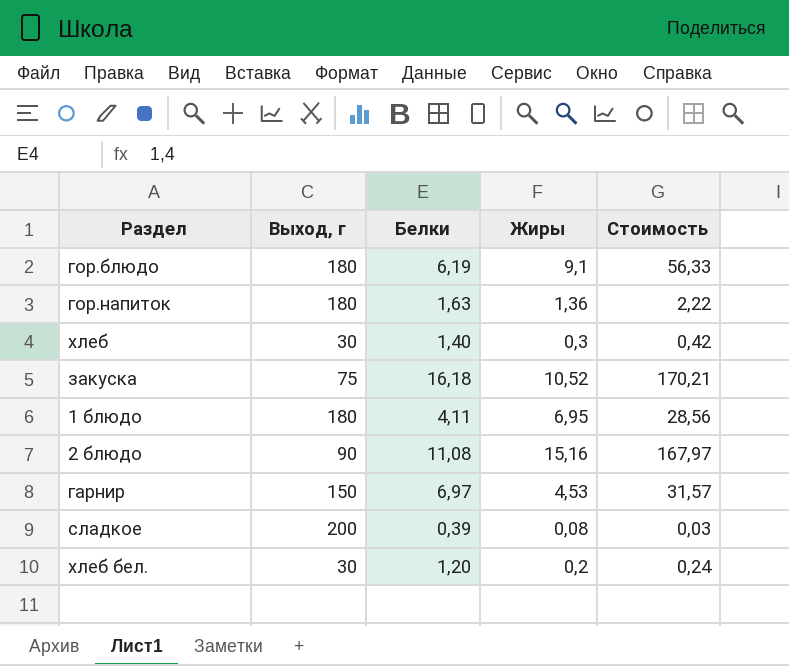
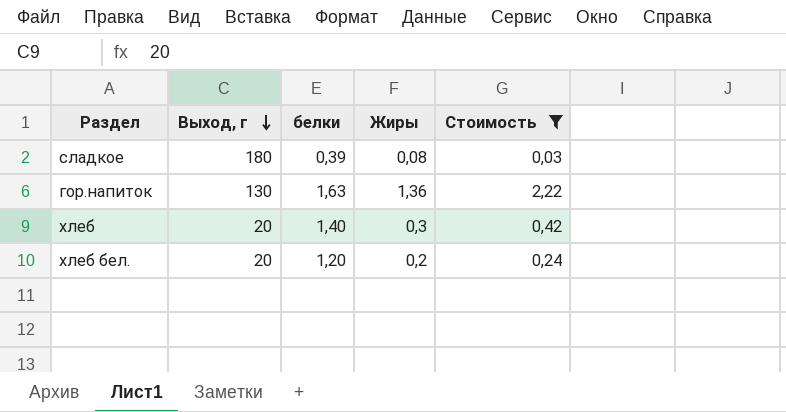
filter: none -> Стоимость <= 2,22
row order: none -> Выход, г descending
column name: Белки -> белки
сладкое | Выход, г: 200 -> 180
гор.напиток | Выход, г: 180 -> 130
хлеб | Выход, г: 30 -> 20
хлеб бел. | Выход, г: 30 -> 20

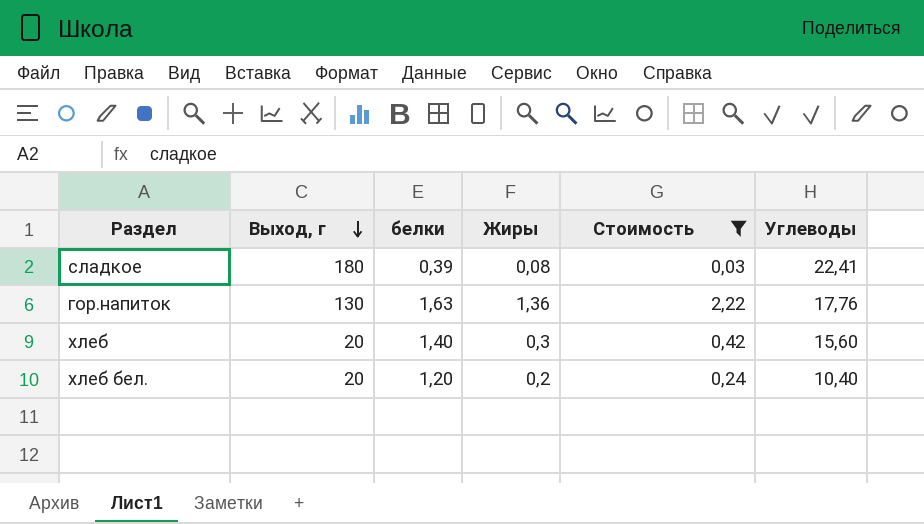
column Углеводы | position: none -> 6

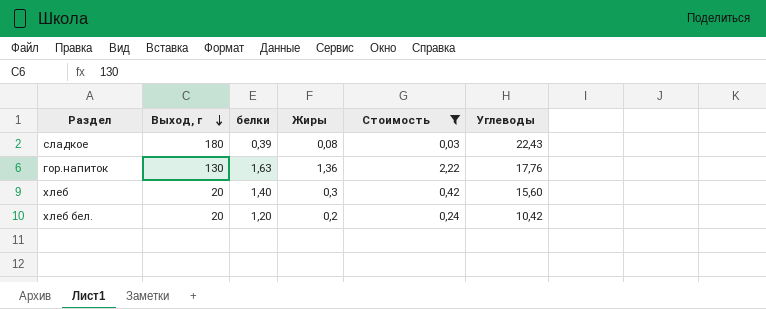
сладкое | Углеводы: 22,41 -> 22,43
хлеб бел. | Углеводы: 10,40 -> 10,42

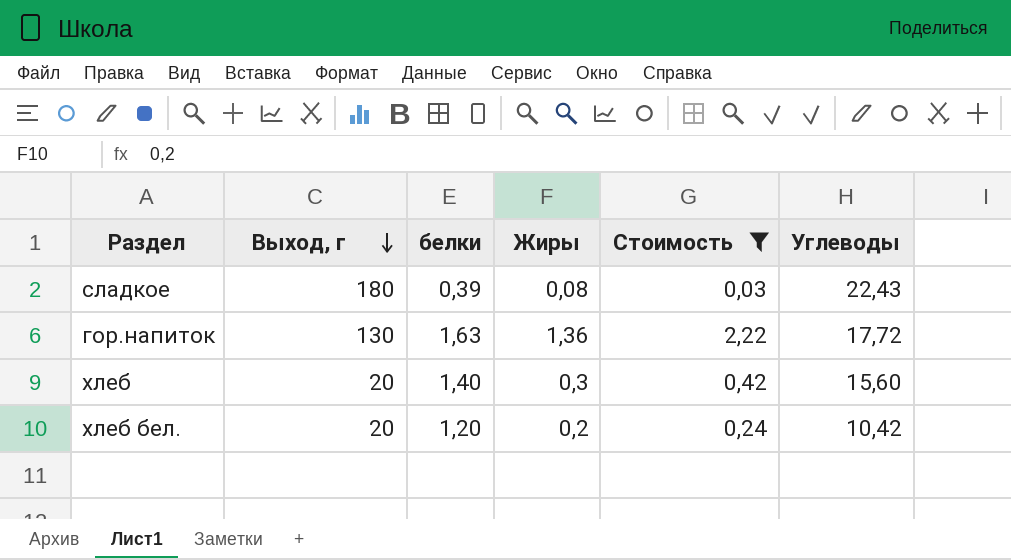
гор.напиток | Углеводы: 17,76 -> 17,72

